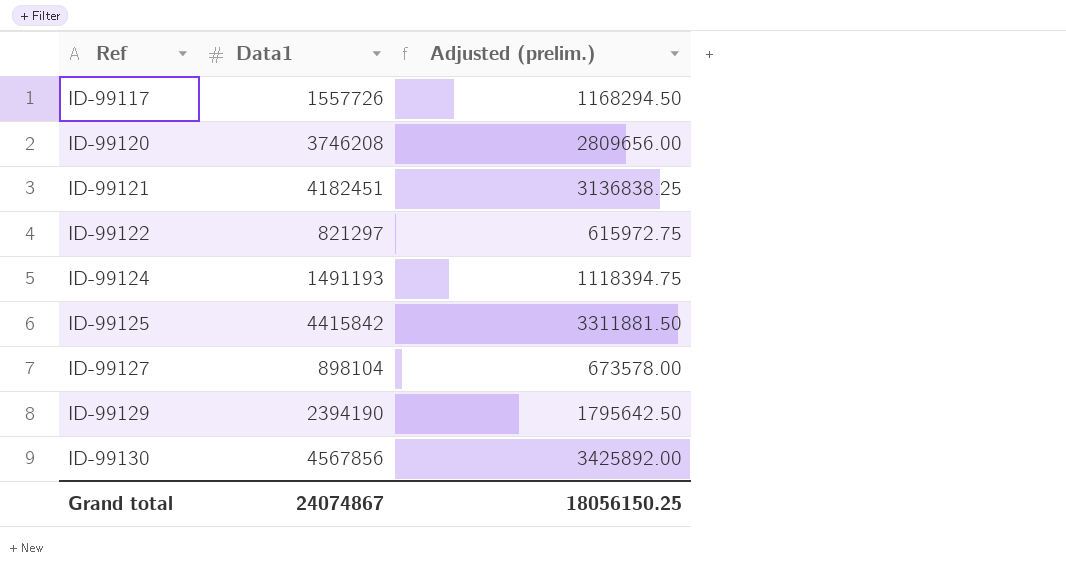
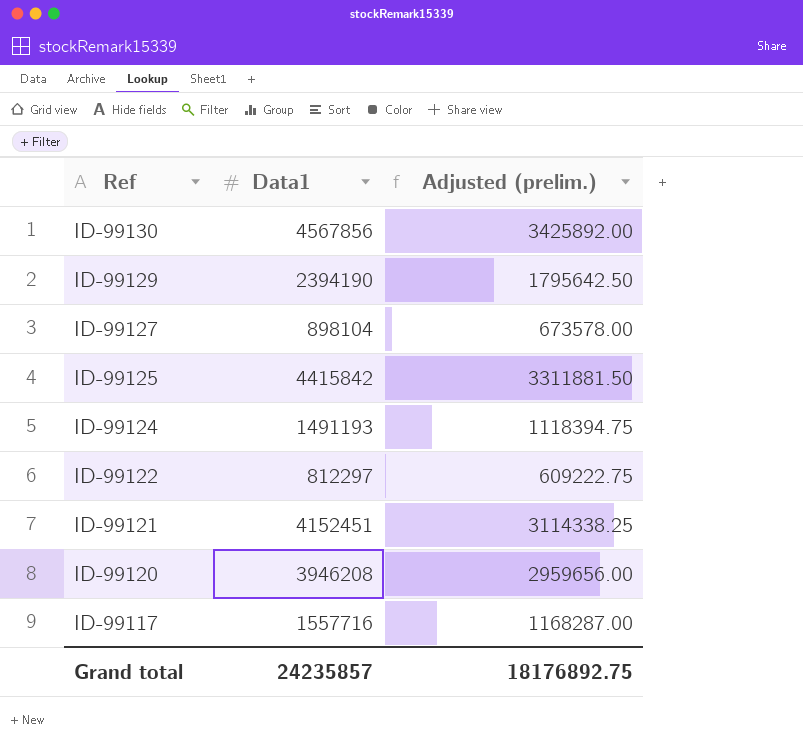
row order: Ref ascending -> Ref descending
ID-99122 | Data1: 821297 -> 812297
ID-99122 | Adjusted (prelim.): 615972.75 -> 609222.75
ID-99121 | Data1: 4182451 -> 4152451
ID-99121 | Adjusted (prelim.): 3136838.25 -> 3114338.25
ID-99120 | Data1: 3746208 -> 3946208
ID-99120 | Adjusted (prelim.): 2809656.00 -> 2959656.00
ID-99117 | Data1: 1557726 -> 1557716
ID-99117 | Adjusted (prelim.): 1168294.50 -> 1168287.00
Grand total | Data1: 24074867 -> 24235857
Grand total | Adjusted (prelim.): 18056150.25 -> 18176892.75

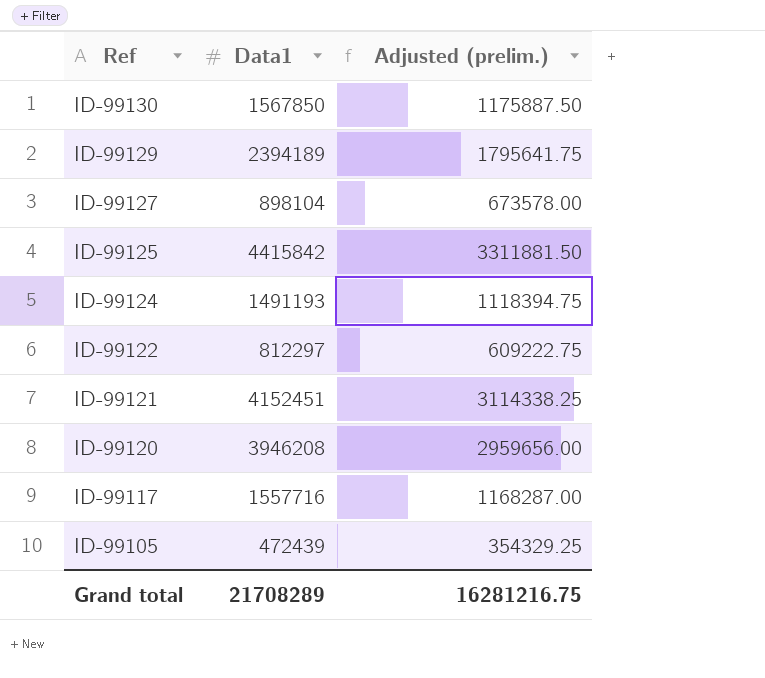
ID-99130 | Data1: 4567856 -> 1567850
ID-99130 | Adjusted (prelim.): 3425892.00 -> 1175887.50
ID-99129 | Data1: 2394190 -> 2394189
ID-99129 | Adjusted (prelim.): 1795642.50 -> 1795641.75
row ID-99105: none -> 472439 | 354329.25
Grand total | Data1: 24235857 -> 21708289
Grand total | Adjusted (prelim.): 18176892.75 -> 16281216.75

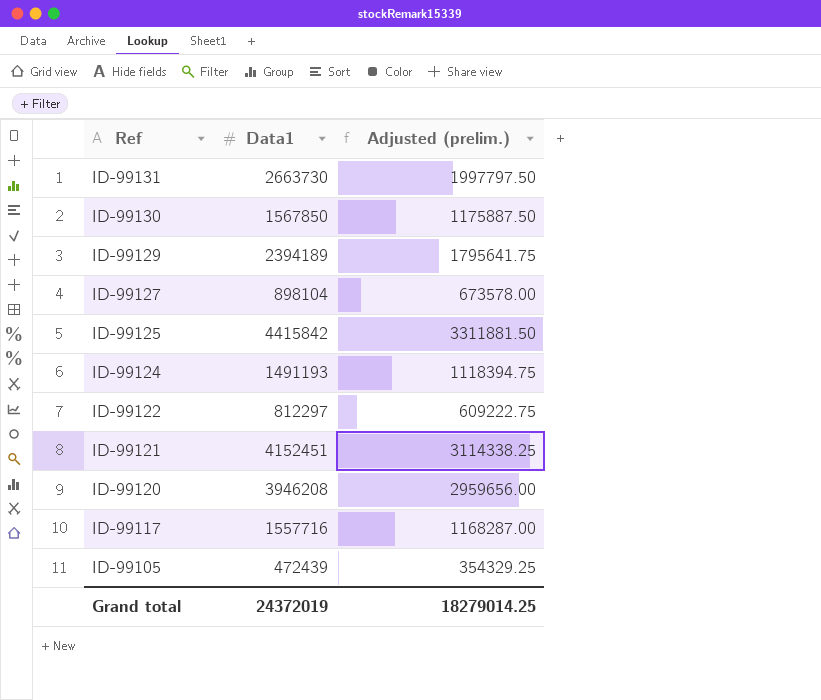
row ID-99131: none -> 2663730 | 1997797.50
Grand total | Data1: 21708289 -> 24372019
Grand total | Adjusted (prelim.): 16281216.75 -> 18279014.25

